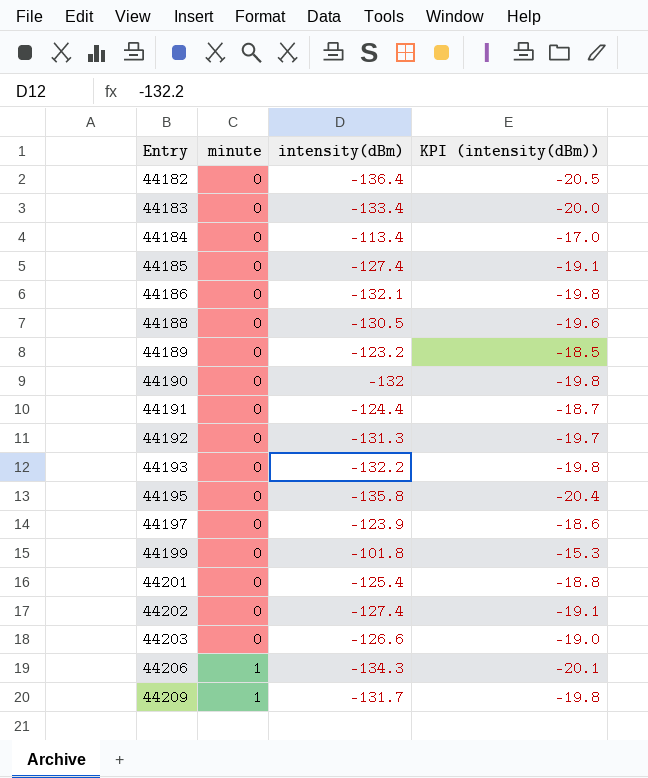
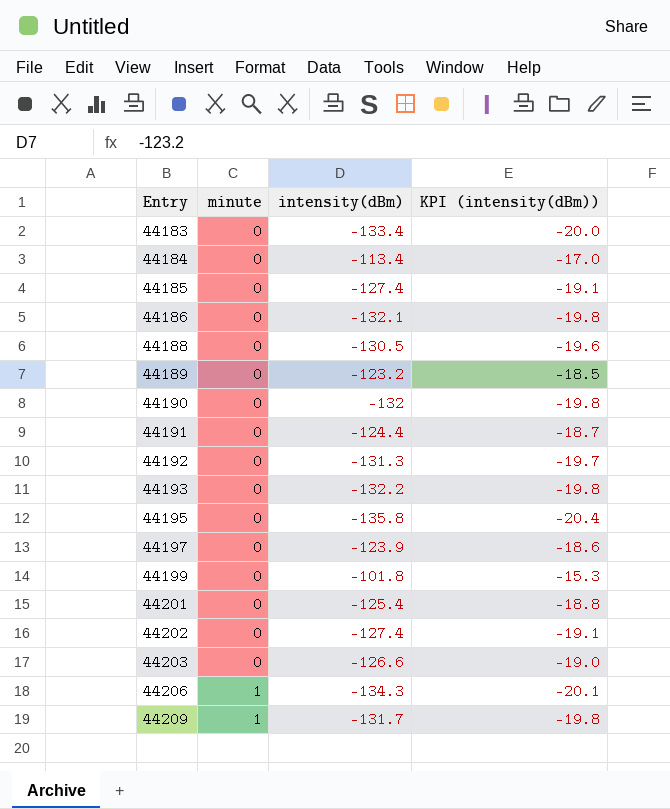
row 44182: 0 | -136.4 | -20.5 -> none

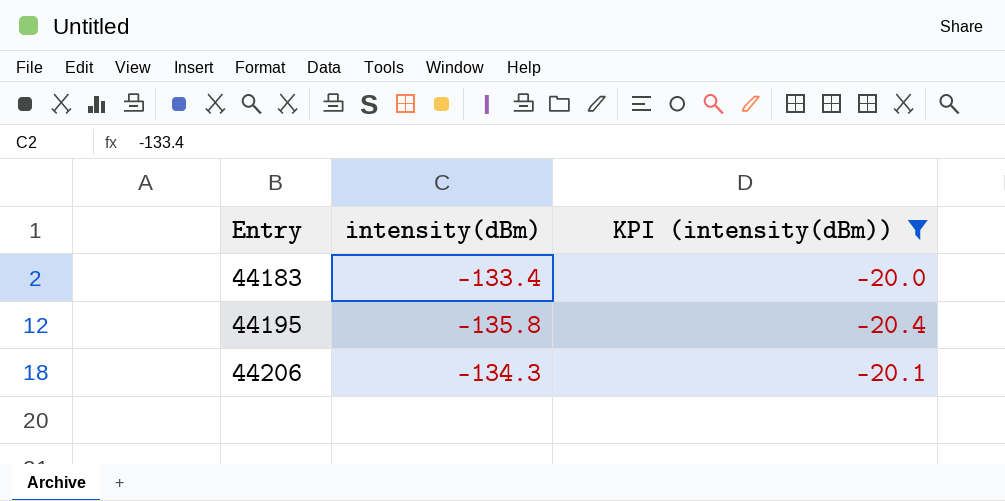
filter: none -> KPI (intensity(dBm)) <= -20.0
column minute | position: 2 -> none

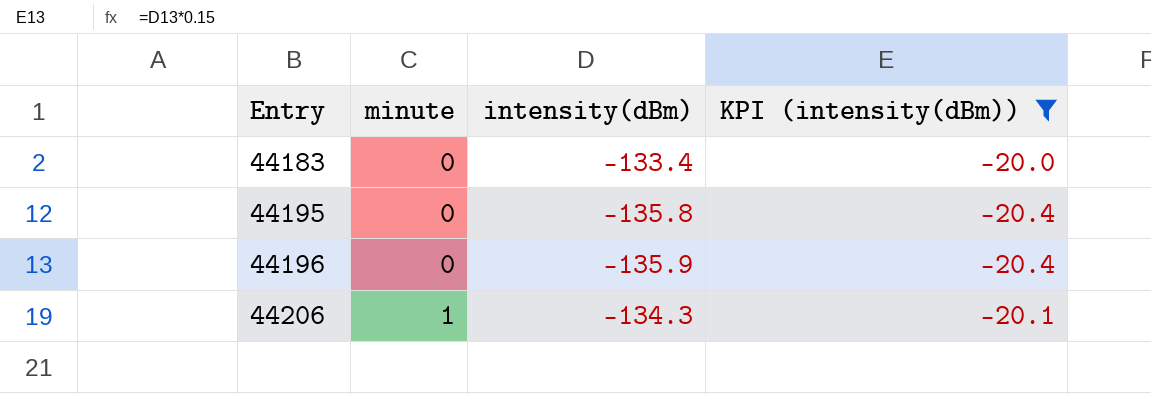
column minute | position: none -> 2
row 44196: none -> 0 | -135.9 | -20.4

